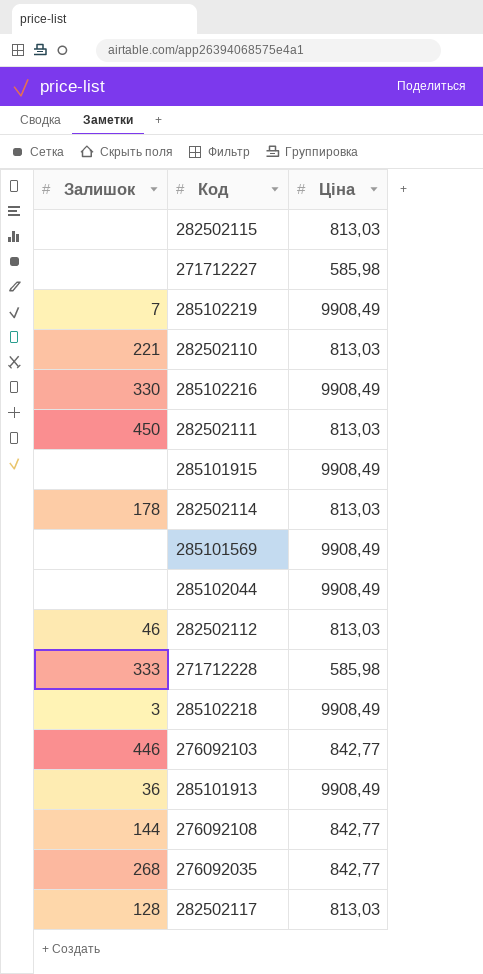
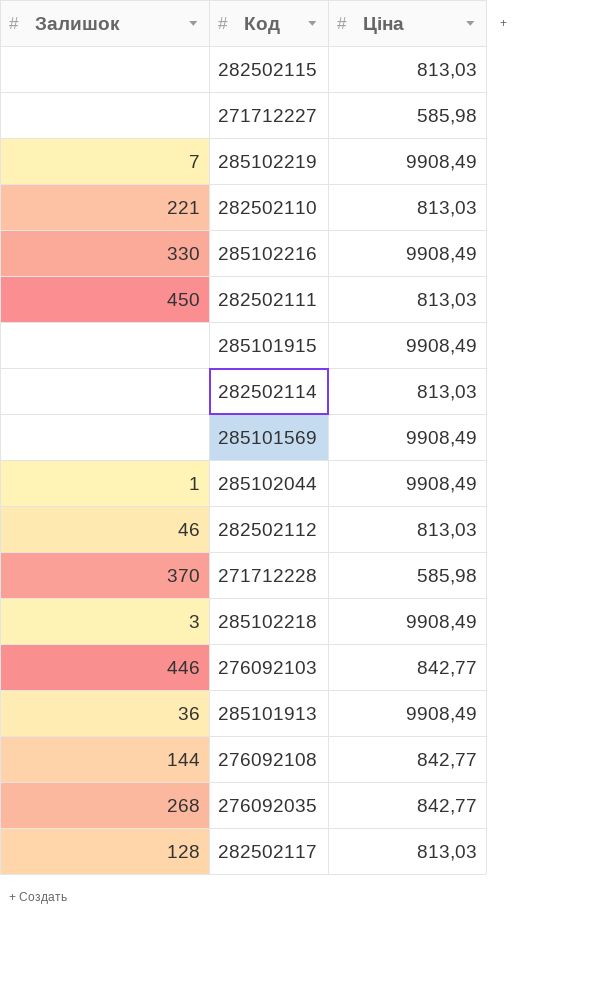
282502114 | Залишок: 178 -> none
285102044 | Залишок: none -> 1
271712228 | Залишок: 333 -> 370

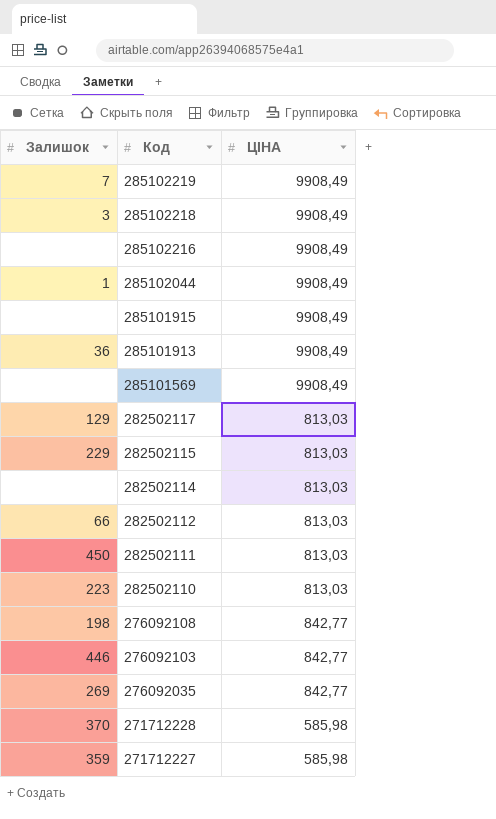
row order: none -> Код descending
column name: Ціна -> ЦІНА
285102216 | Залишок: 330 -> none
282502117 | Залишок: 128 -> 129
282502115 | Залишок: none -> 229
282502112 | Залишок: 46 -> 66
282502110 | Залишок: 221 -> 223
276092108 | Залишок: 144 -> 198
276092035 | Залишок: 268 -> 269
271712227 | Залишок: none -> 359

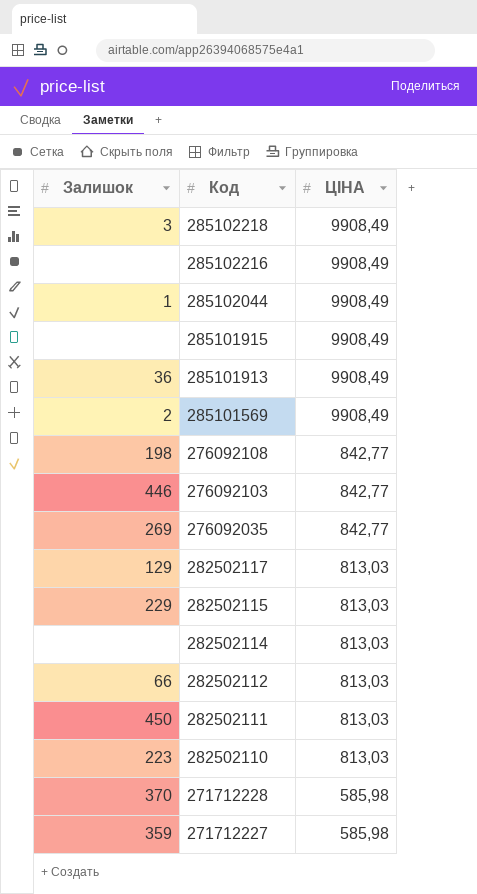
row order: Код descending -> ЦІНА descending
row 285102219: 7 | 9908,49 -> none
285101569 | Залишок: none -> 2

